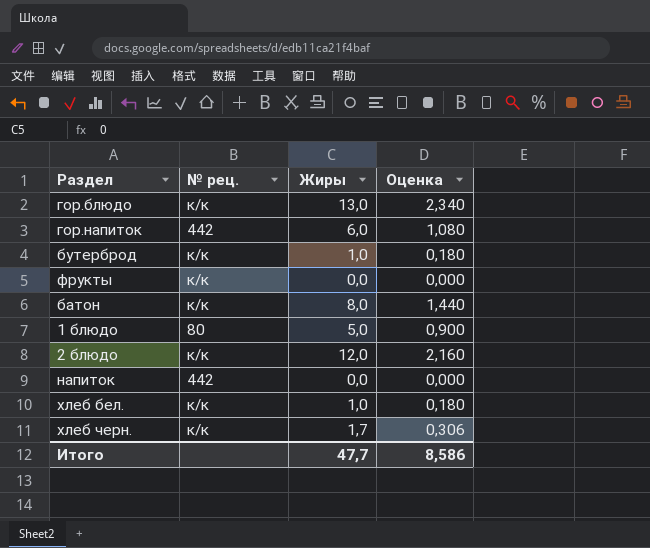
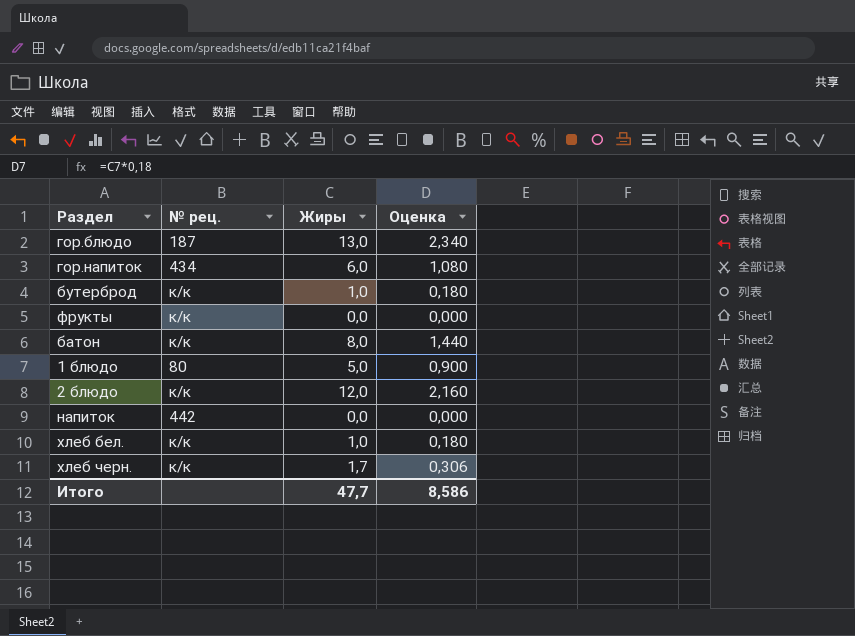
гор.блюдо | № рец.: к/к -> 187
гор.напиток | № рец.: 442 -> 434

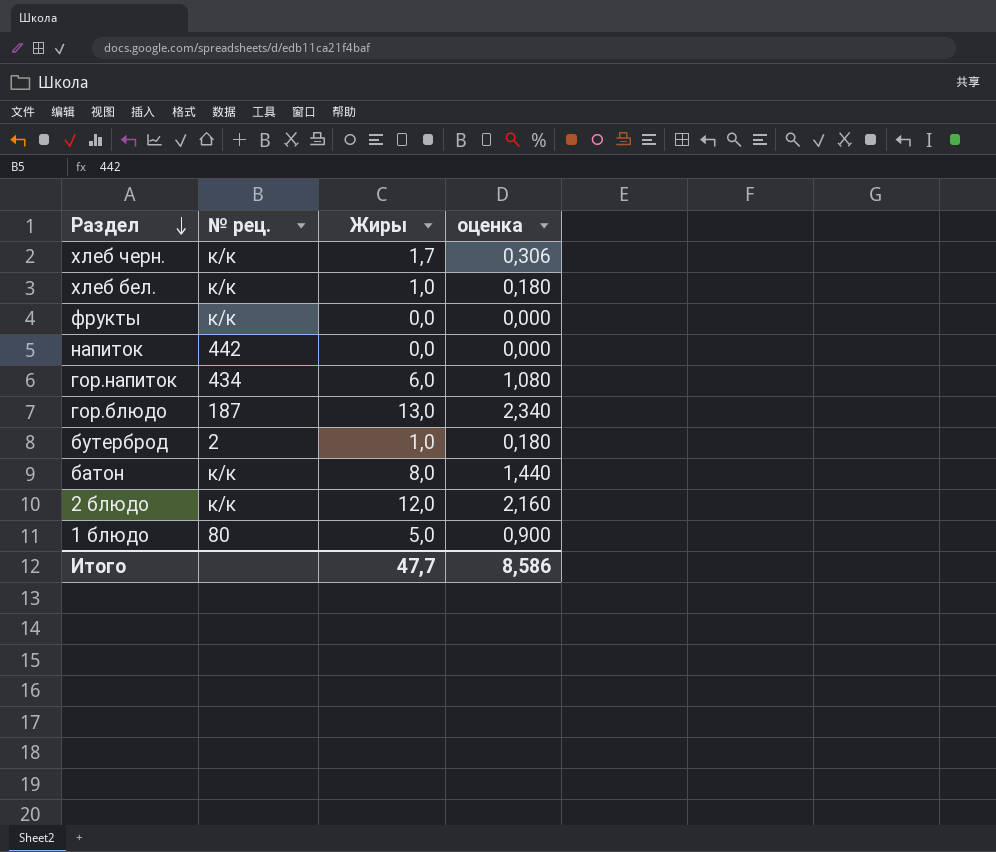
row order: none -> Раздел descending
column name: Оценка -> оценка
бутерброд | № рец.: к/к -> 2

